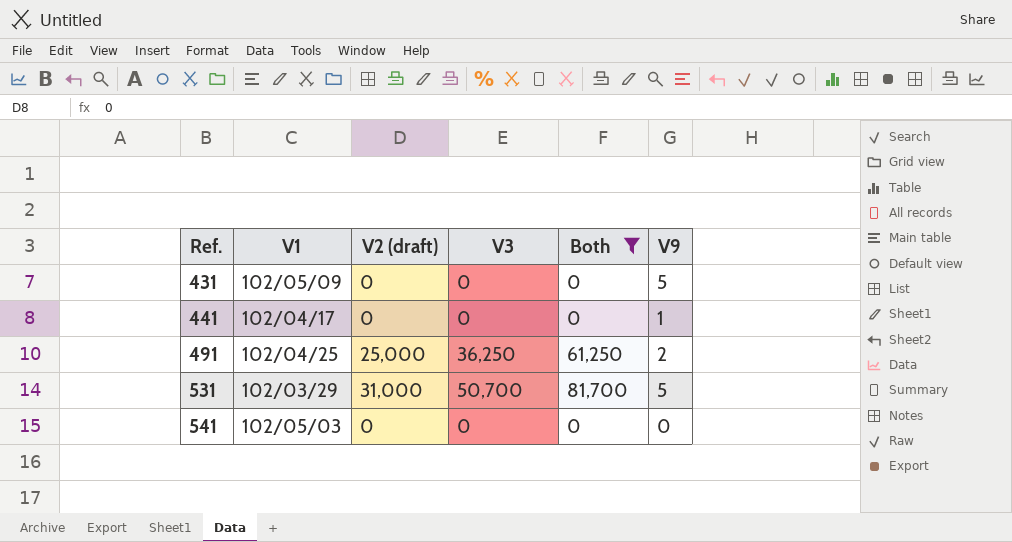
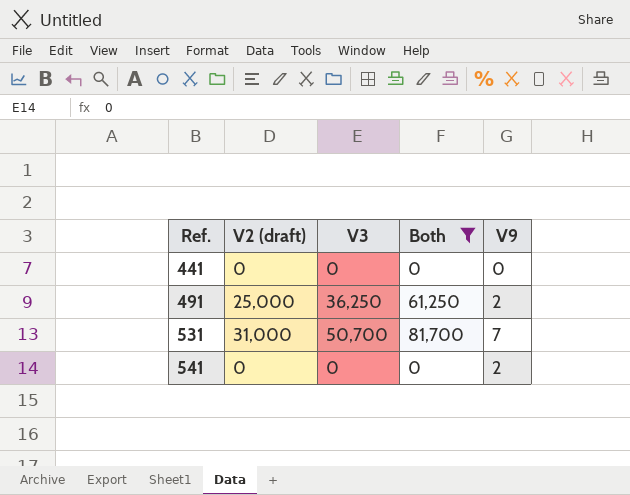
column V1 | position: 2 -> none
row 431: 102/05/09 | 0 | 0 | 0 | 5 -> none
441 | V9: 1 -> 0
531 | V9: 5 -> 7
541 | V9: 0 -> 2

